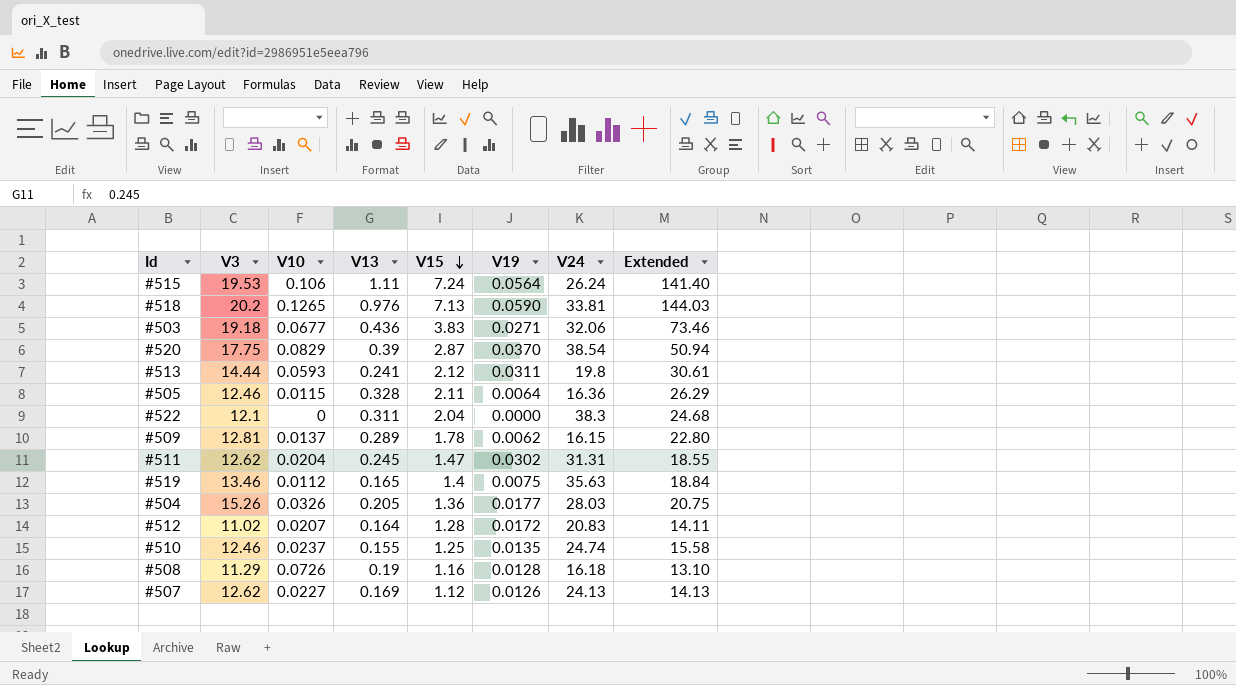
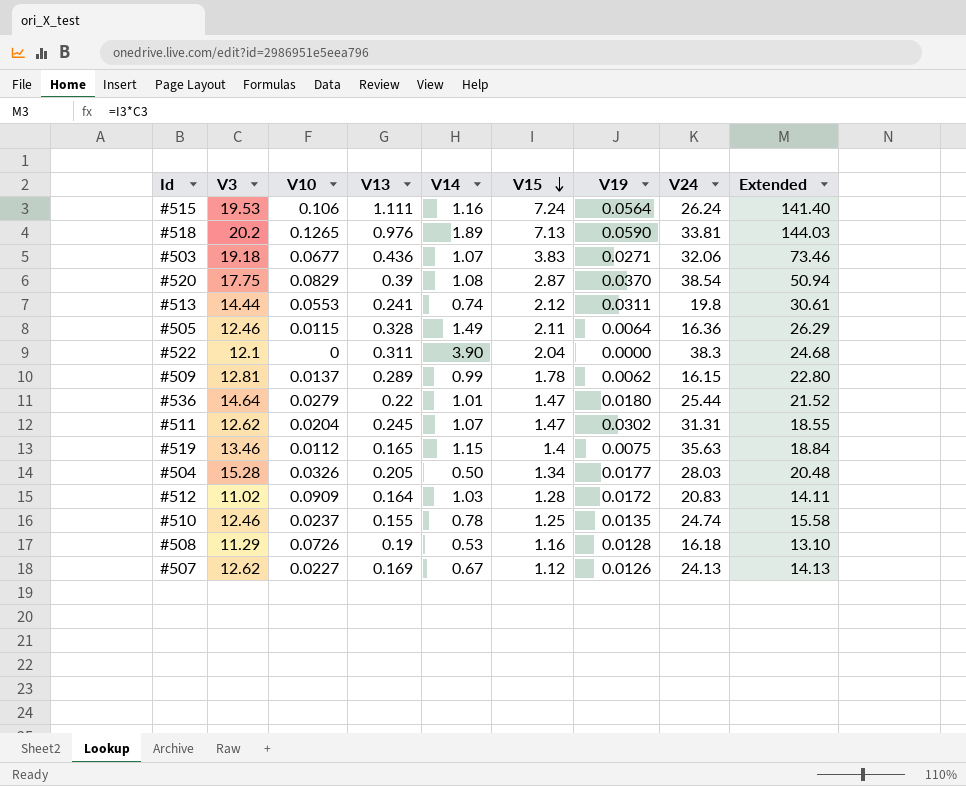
column V14 | position: none -> 5
#515 | V13: 1.11 -> 1.111
#513 | V10: 0.0593 -> 0.0553
row #536: none -> 14.64 | 0.0279 | 0.22 | 1.01 | 1.47 | 0.0180 | 25.44 | 21.52
#504 | V3: 15.26 -> 15.28
#504 | V15: 1.36 -> 1.34
#504 | Extended: 20.75 -> 20.48
#512 | V10: 0.0207 -> 0.0909

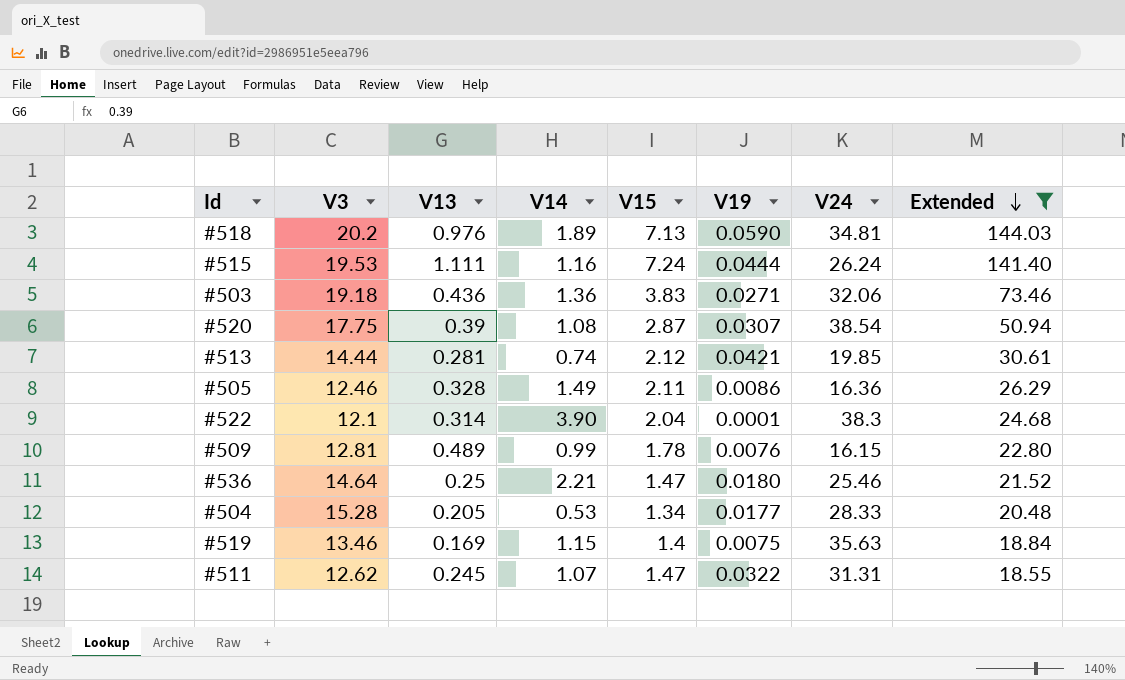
filter: none -> Extended >= 18.55
row order: V15 descending -> Extended descending
column V10 | position: 3 -> none
#518 | V24: 33.81 -> 34.81
#515 | V19: 0.0564 -> 0.0444
#503 | V14: 1.07 -> 1.36
#520 | V19: 0.0370 -> 0.0307
#513 | V13: 0.241 -> 0.281
#513 | V19: 0.0311 -> 0.0421
#513 | V24: 19.8 -> 19.85
#505 | V19: 0.0064 -> 0.0086
#522 | V13: 0.311 -> 0.314
#522 | V19: 0.0000 -> 0.0001
#509 | V13: 0.289 -> 0.489
#509 | V19: 0.0062 -> 0.0076
#536 | V13: 0.22 -> 0.25
#536 | V14: 1.01 -> 2.21
#536 | V24: 25.44 -> 25.46
#504 | V14: 0.50 -> 0.53
#504 | V24: 28.03 -> 28.33
#519 | V13: 0.165 -> 0.169
#511 | V19: 0.0302 -> 0.0322

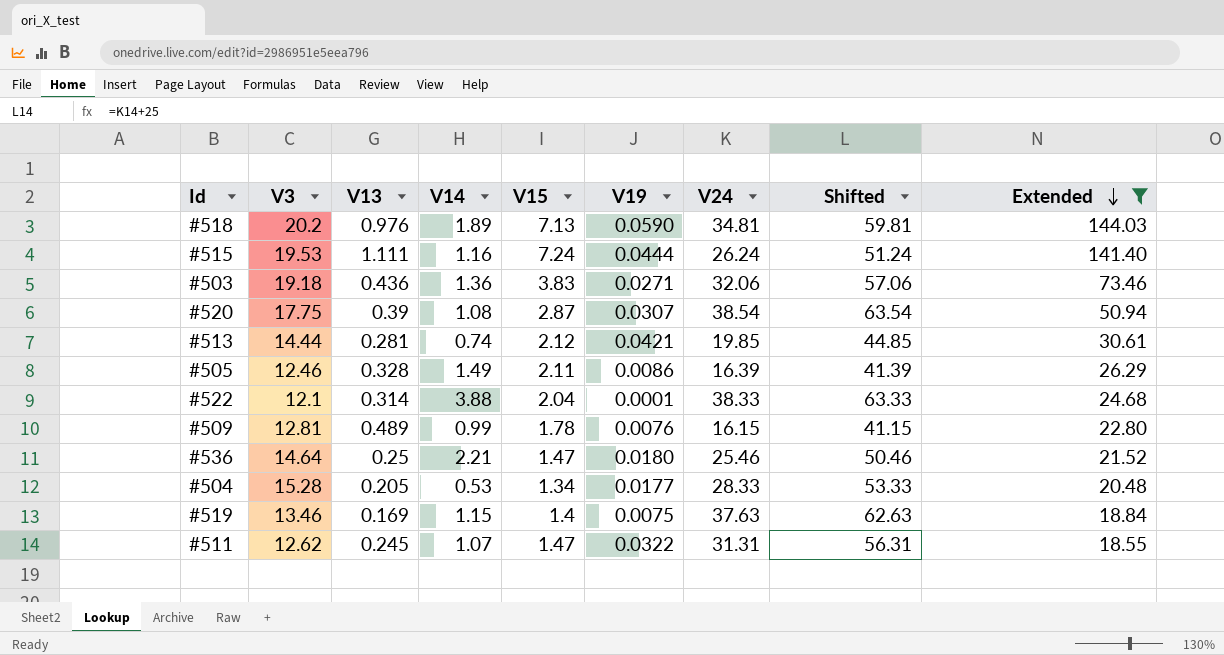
column Shifted | formula: none -> [V24] + 25
#505 | V24: 16.36 -> 16.39
#522 | V14: 3.90 -> 3.88
#522 | V24: 38.3 -> 38.33
#519 | V24: 35.63 -> 37.63

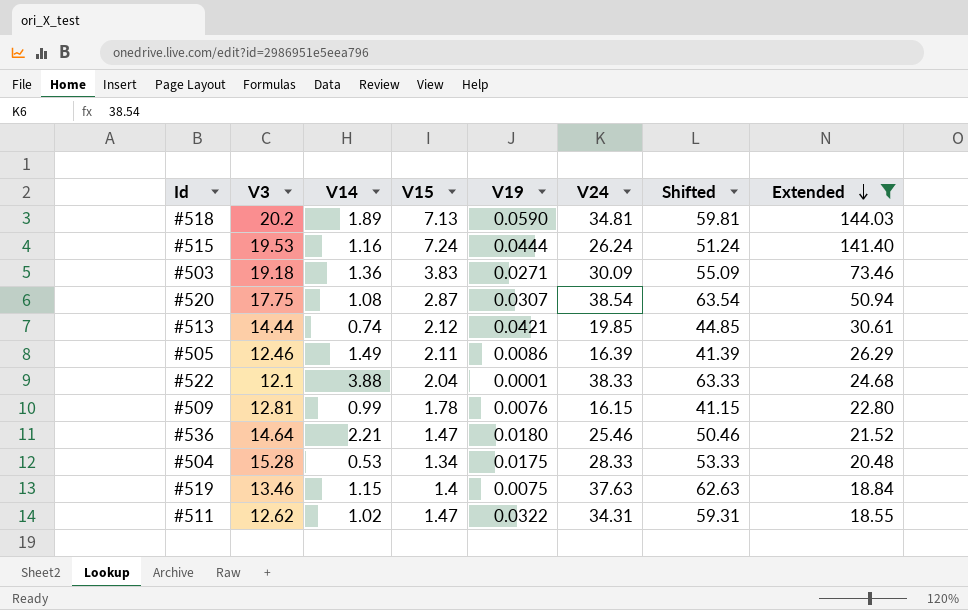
column V13 | position: 3 -> none
#503 | V24: 32.06 -> 30.09
#503 | Shifted: 57.06 -> 55.09
#504 | V19: 0.0177 -> 0.0175
#511 | V14: 1.07 -> 1.02
#511 | V24: 31.31 -> 34.31
#511 | Shifted: 56.31 -> 59.31

